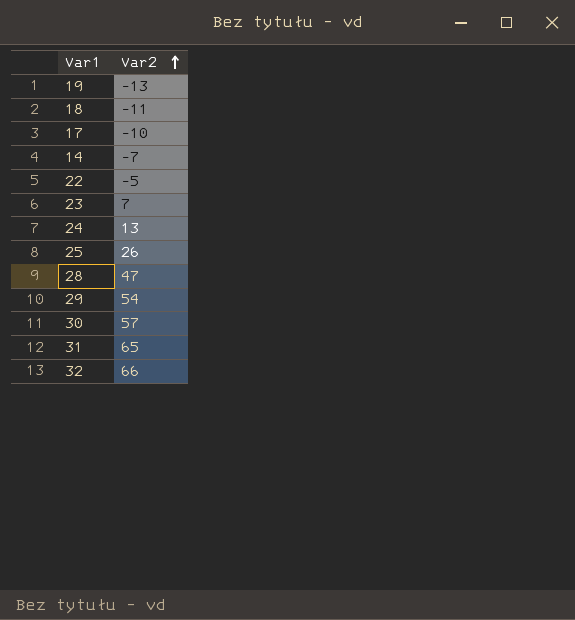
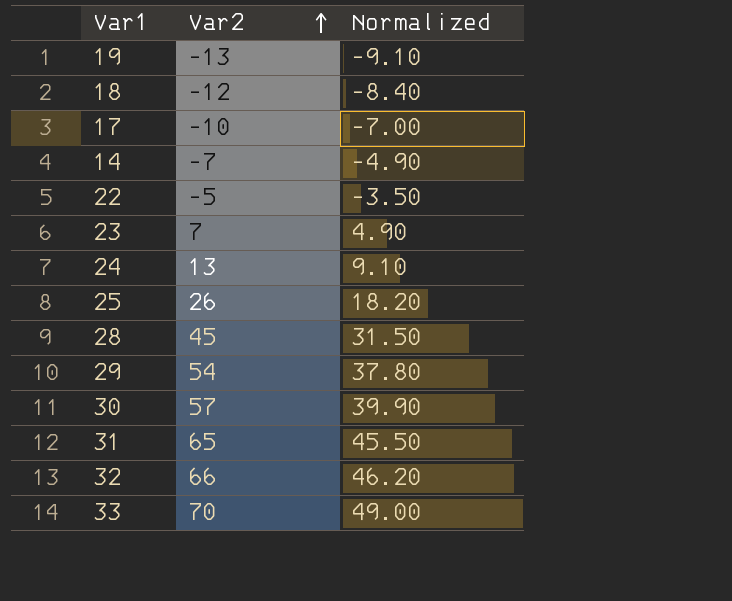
column Normalized | formula: none -> [Var2] * 0.7
18 | Var2: -11 -> -12
28 | Var2: 47 -> 45
row 33: none -> 70 | 49.00

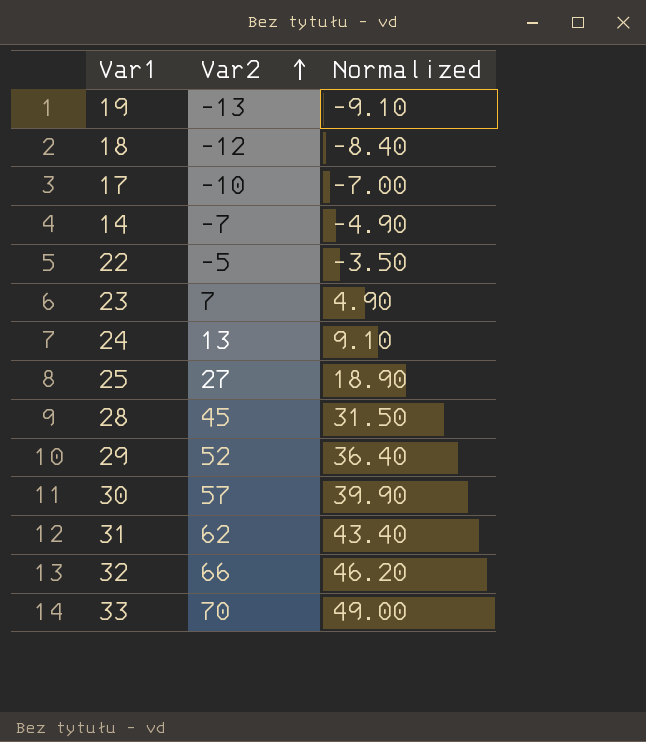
25 | Var2: 26 -> 27
25 | Normalized: 18.20 -> 18.90
29 | Var2: 54 -> 52
29 | Normalized: 37.80 -> 36.40
31 | Var2: 65 -> 62
31 | Normalized: 45.50 -> 43.40

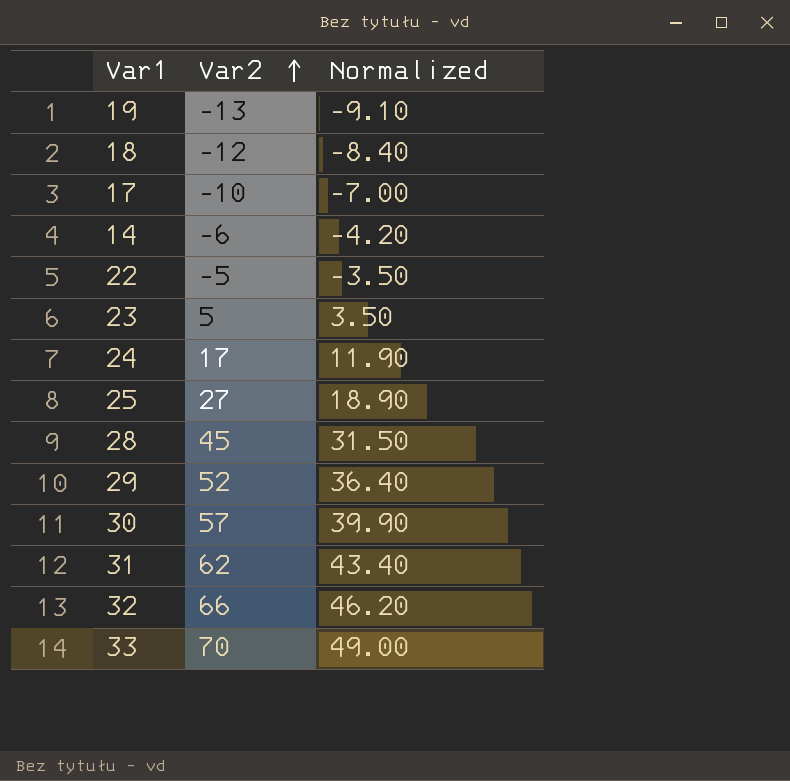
14 | Var2: -7 -> -6
14 | Normalized: -4.90 -> -4.20
23 | Var2: 7 -> 5
23 | Normalized: 4.90 -> 3.50
24 | Var2: 13 -> 17
24 | Normalized: 9.10 -> 11.90

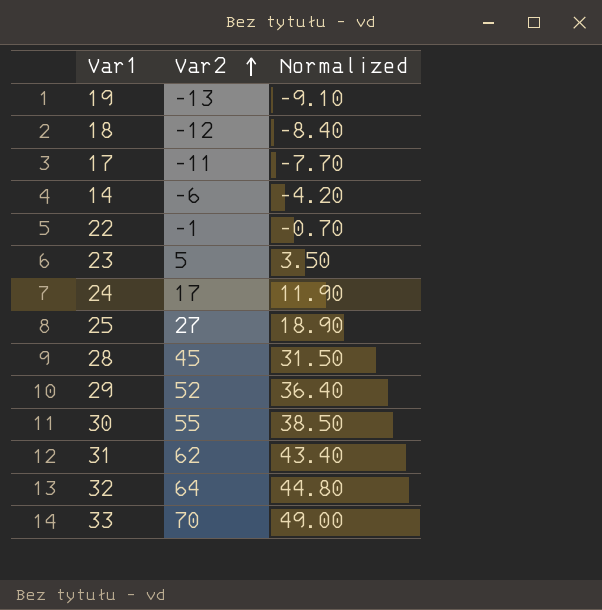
17 | Var2: -10 -> -11
17 | Normalized: -7.00 -> -7.70
22 | Var2: -5 -> -1
22 | Normalized: -3.50 -> -0.70
30 | Var2: 57 -> 55
30 | Normalized: 39.90 -> 38.50
32 | Var2: 66 -> 64
32 | Normalized: 46.20 -> 44.80

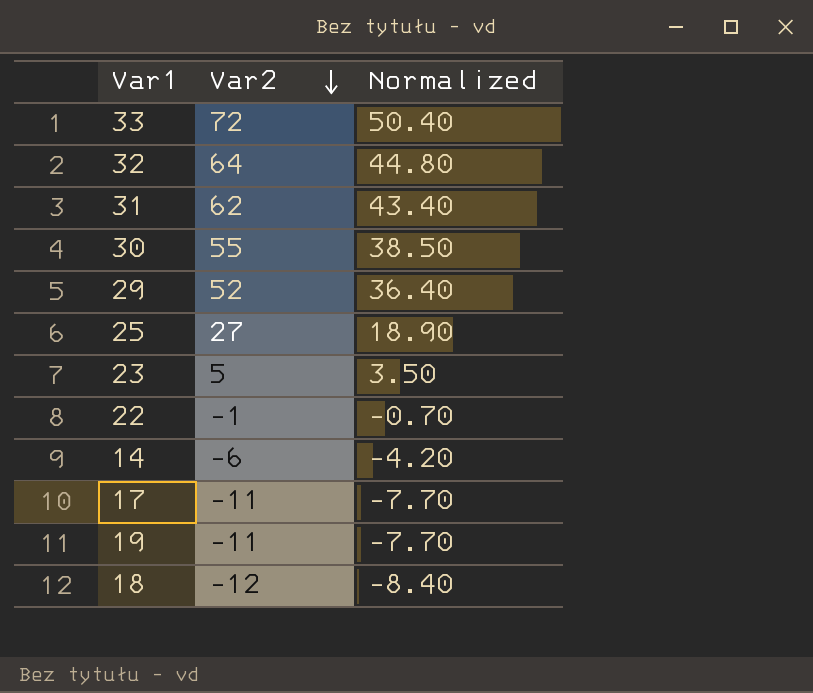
row order: Var2 ascending -> Var2 descending
row 24: 17 | 11.90 -> none
row 28: 45 | 31.50 -> none
33 | Var2: 70 -> 72
33 | Normalized: 49.00 -> 50.40
19 | Var2: -13 -> -11
19 | Normalized: -9.10 -> -7.70

